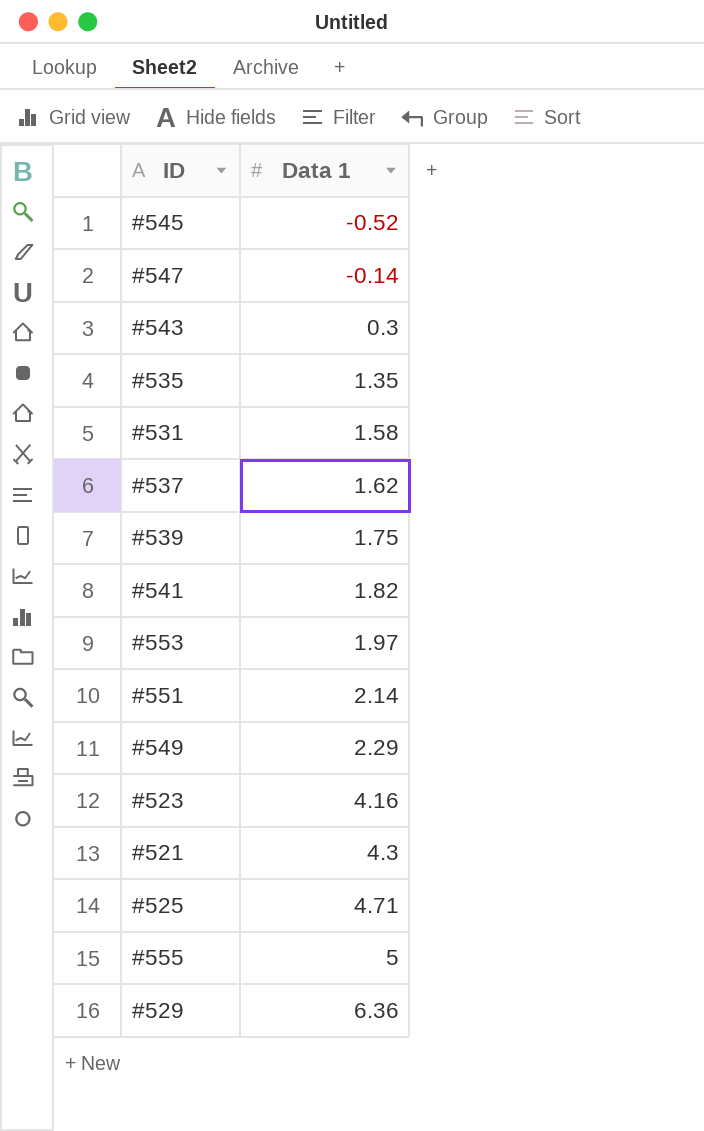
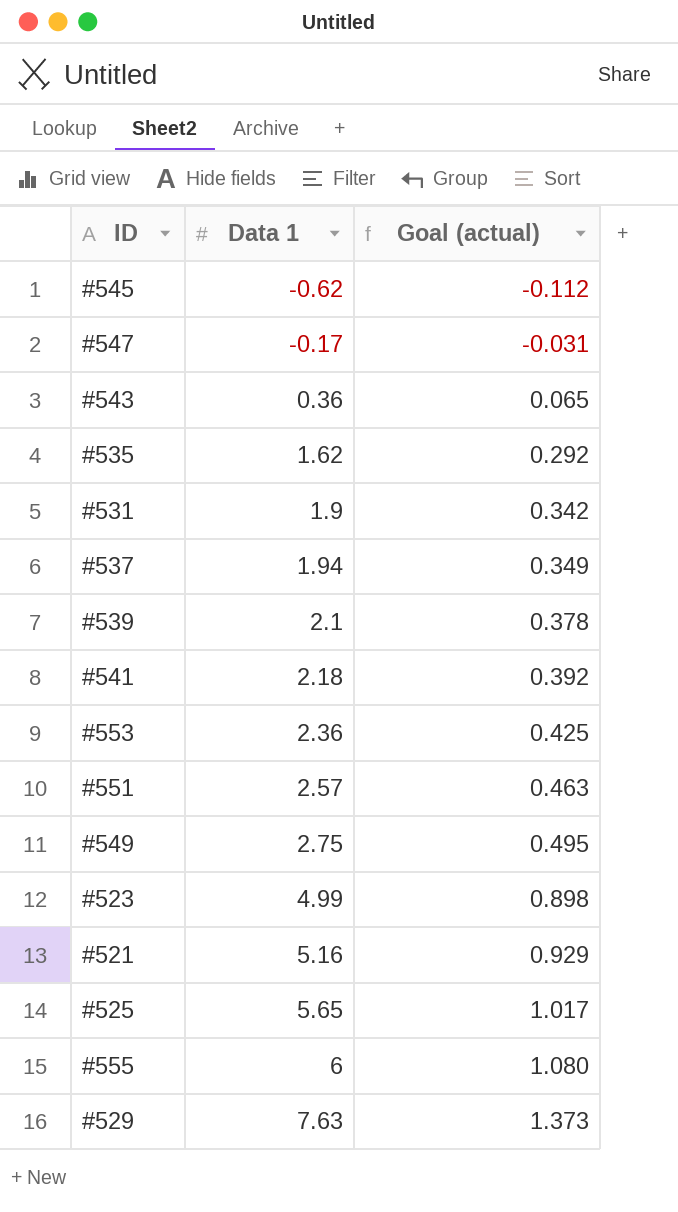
column Goal (actual) | formula: none -> [Data 1] * 0.18
#545 | Data 1: -0.52 -> -0.62
#547 | Data 1: -0.14 -> -0.17
#543 | Data 1: 0.3 -> 0.36
#535 | Data 1: 1.35 -> 1.62
#531 | Data 1: 1.58 -> 1.9
#537 | Data 1: 1.62 -> 1.94
#539 | Data 1: 1.75 -> 2.1
#541 | Data 1: 1.82 -> 2.18
#553 | Data 1: 1.97 -> 2.36
#551 | Data 1: 2.14 -> 2.57
#549 | Data 1: 2.29 -> 2.75
#523 | Data 1: 4.16 -> 4.99
#521 | Data 1: 4.3 -> 5.16
#525 | Data 1: 4.71 -> 5.65
#555 | Data 1: 5 -> 6
#529 | Data 1: 6.36 -> 7.63

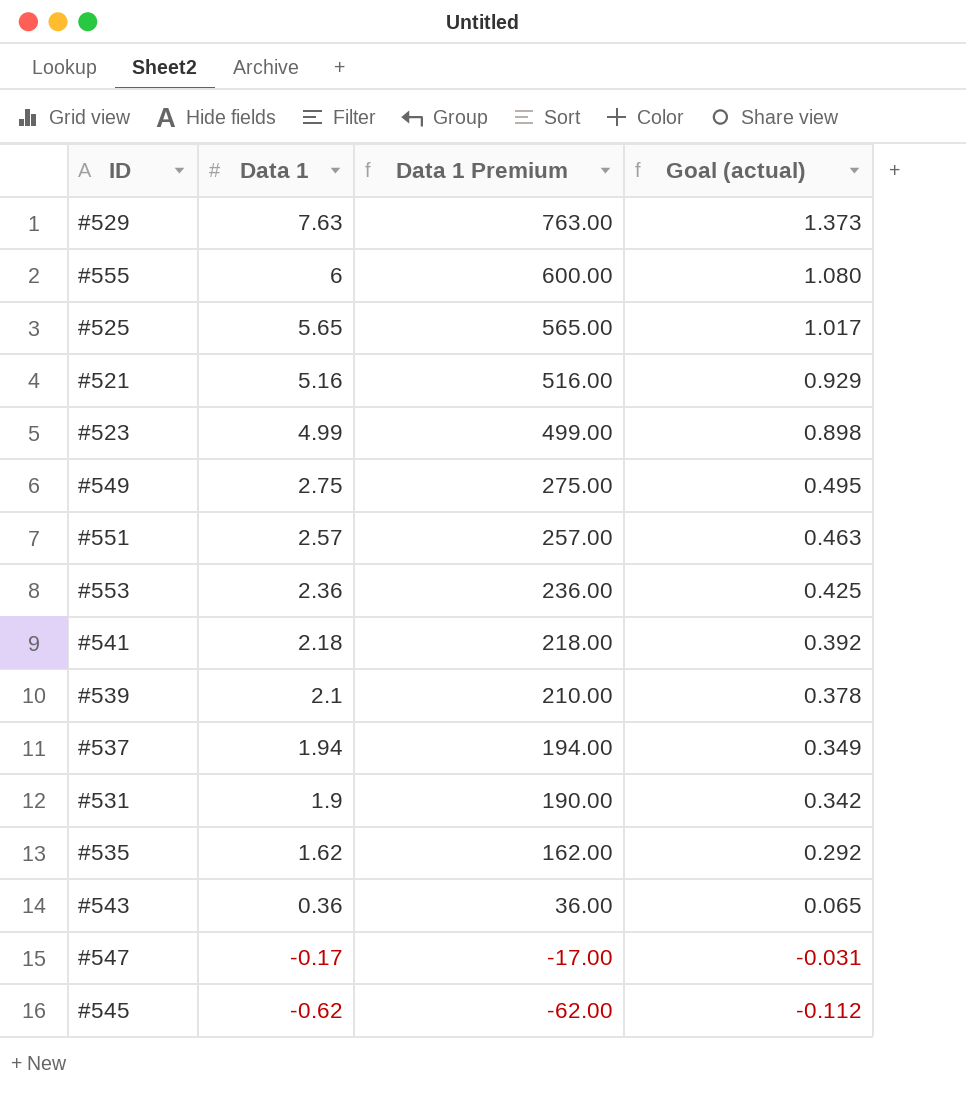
row order: Data 1 ascending -> Data 1 descending
column Data 1 Premium | formula: none -> [Data 1] * 100

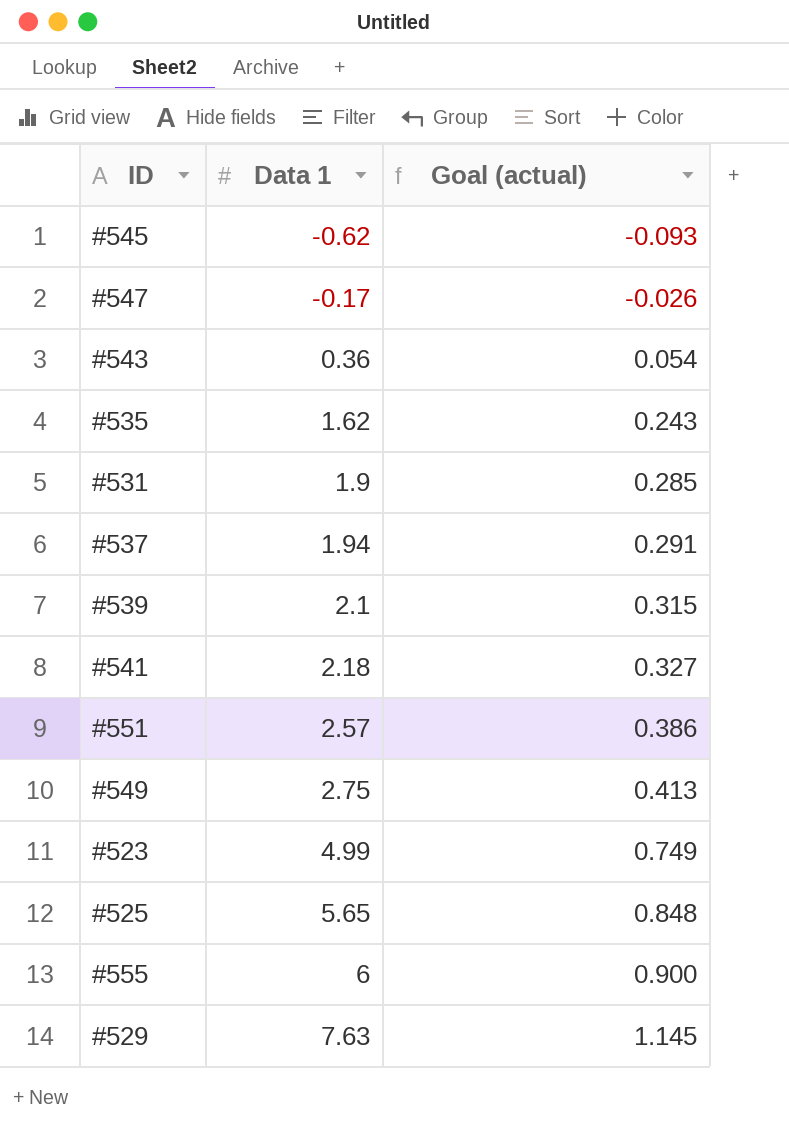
row order: Data 1 descending -> Data 1 ascending
column Data 1 Premium | formula: [Data 1] * 100 -> none
column Goal (actual) | formula: [Data 1] * 0.18 -> [Data 1] * 0.15
row #521: 5.16 | 516.00 | 0.929 -> none
row #553: 2.36 | 236.00 | 0.425 -> none

